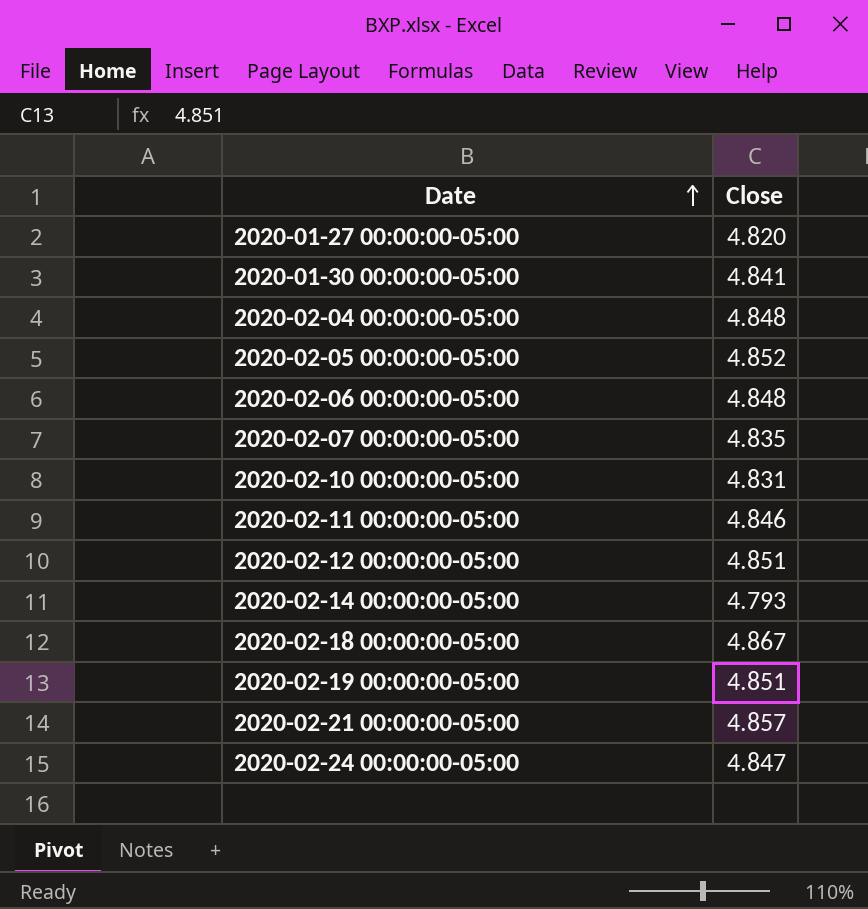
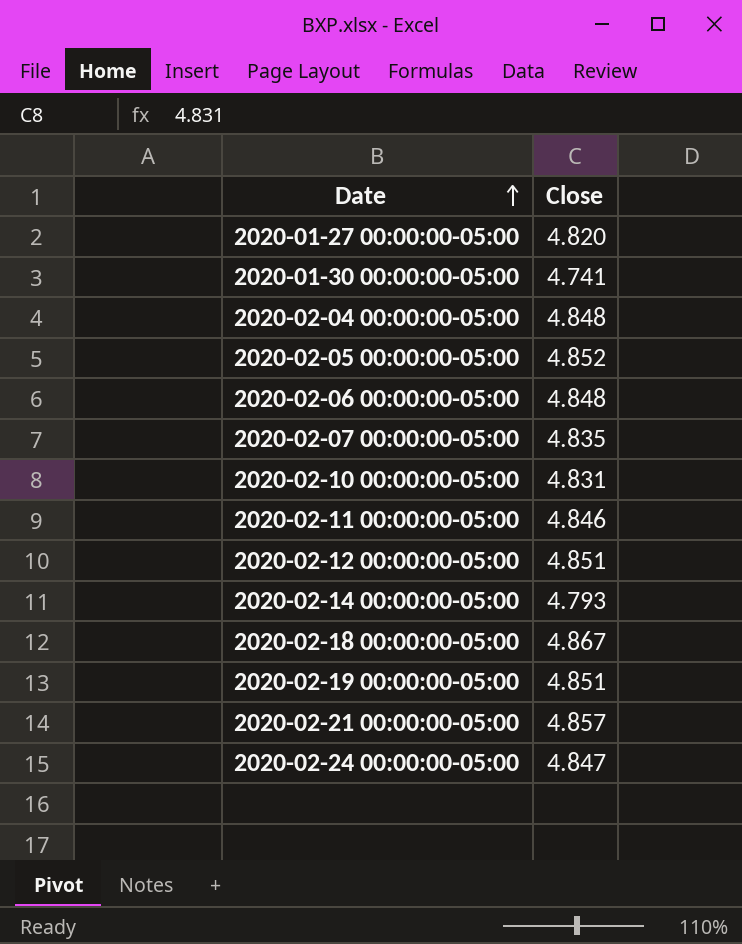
2020-01-30 00:00:00-05:00 | Close: 4.841 -> 4.741

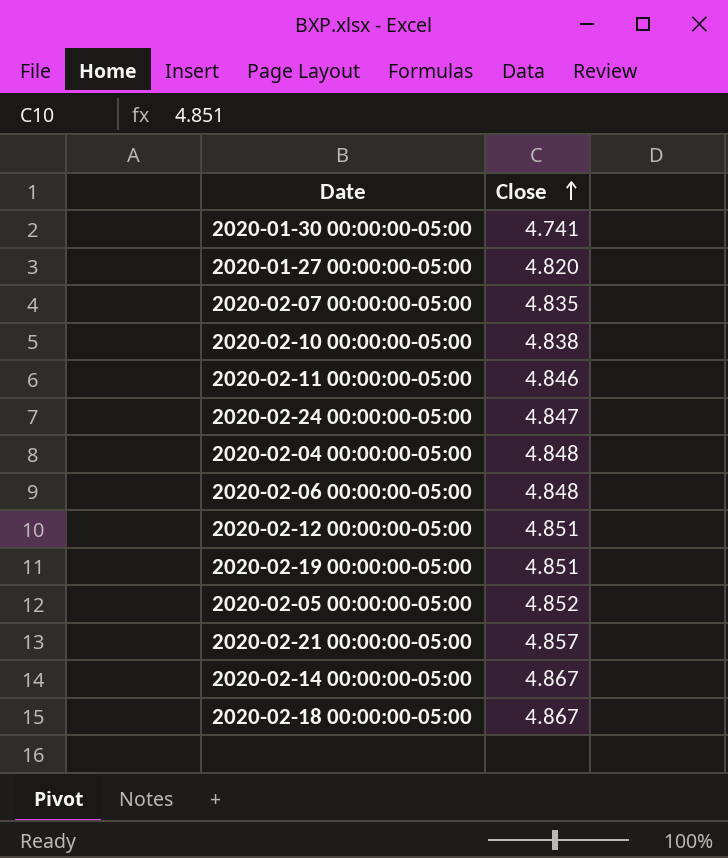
row order: Date ascending -> Close ascending
2020-02-10 00:00:00-05:00 | Close: 4.831 -> 4.838
2020-02-14 00:00:00-05:00 | Close: 4.793 -> 4.867

